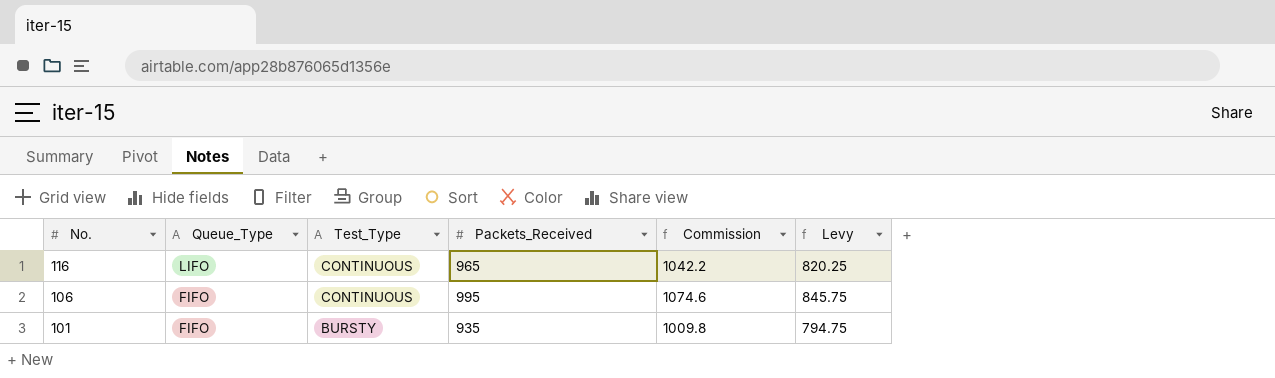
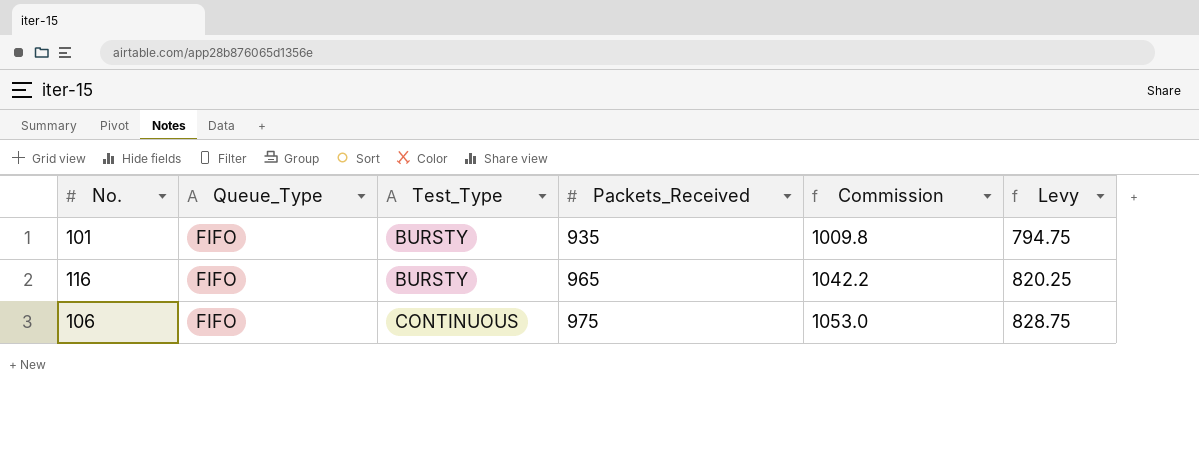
row order: No. descending -> Test_Type ascending
116 | Queue_Type: LIFO -> FIFO
116 | Test_Type: CONTINUOUS -> BURSTY
106 | Packets_Received: 995 -> 975
106 | Commission: 1074.6 -> 1053.0
106 | Levy: 845.75 -> 828.75

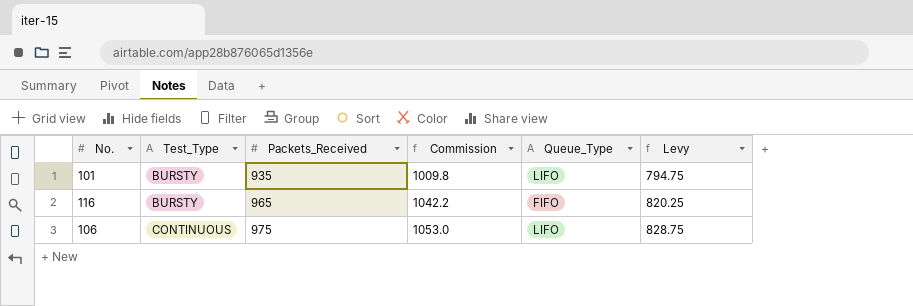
column Queue_Type | position: 2 -> 5
101 | Queue_Type: FIFO -> LIFO
106 | Queue_Type: FIFO -> LIFO

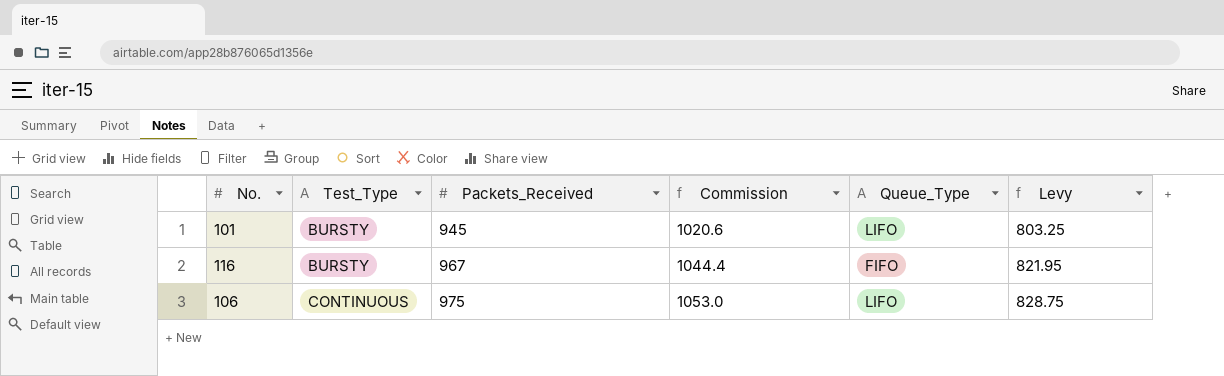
101 | Packets_Received: 935 -> 945
101 | Commission: 1009.8 -> 1020.6
101 | Levy: 794.75 -> 803.25
116 | Packets_Received: 965 -> 967
116 | Commission: 1042.2 -> 1044.4
116 | Levy: 820.25 -> 821.95

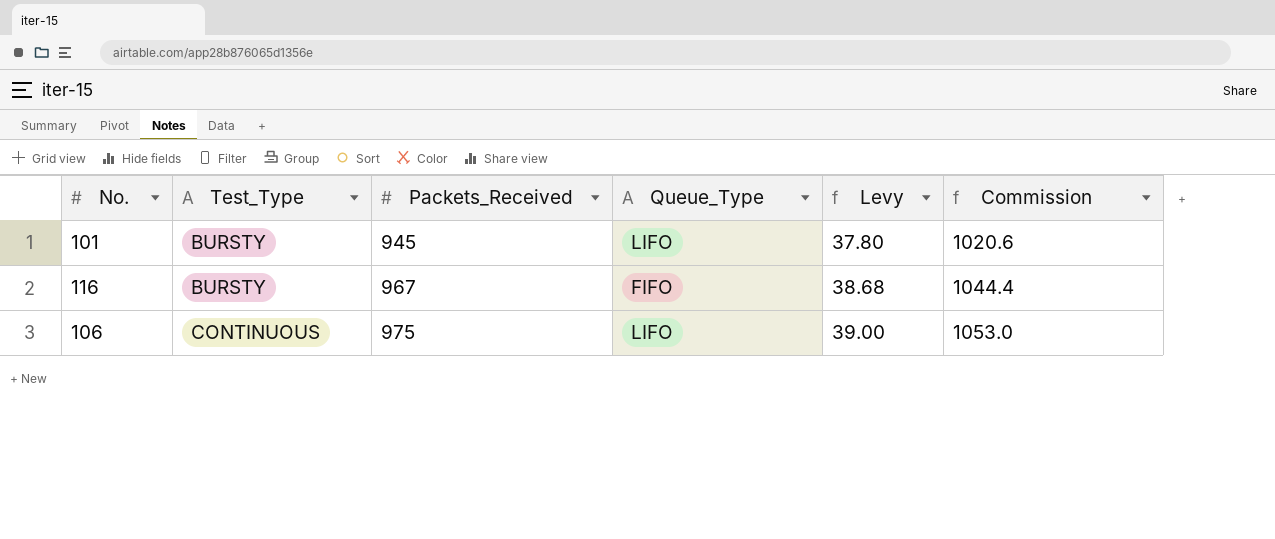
column Levy | formula: [Packets_Received] * 0.85 -> [Packets_Received] * 0.04
column Commission | position: 4 -> 6

